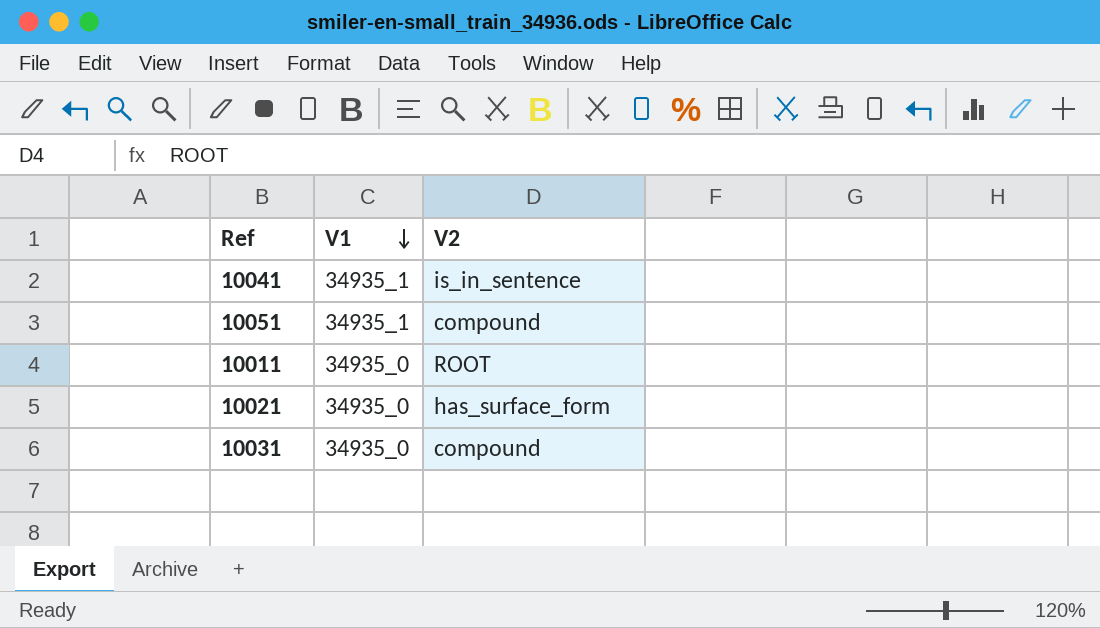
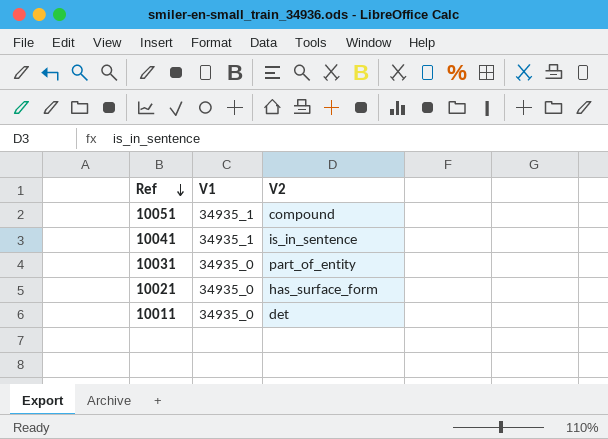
row order: V1 descending -> Ref descending
10031 | V2: compound -> part_of_entity
10011 | V2: ROOT -> det

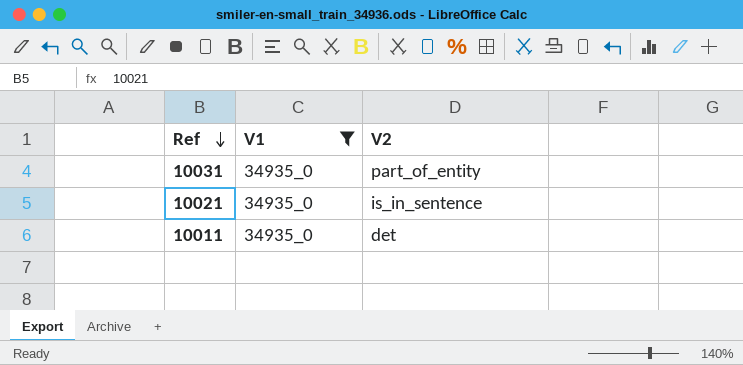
filter: none -> V1 = 34935_0
10021 | V2: has_surface_form -> is_in_sentence

